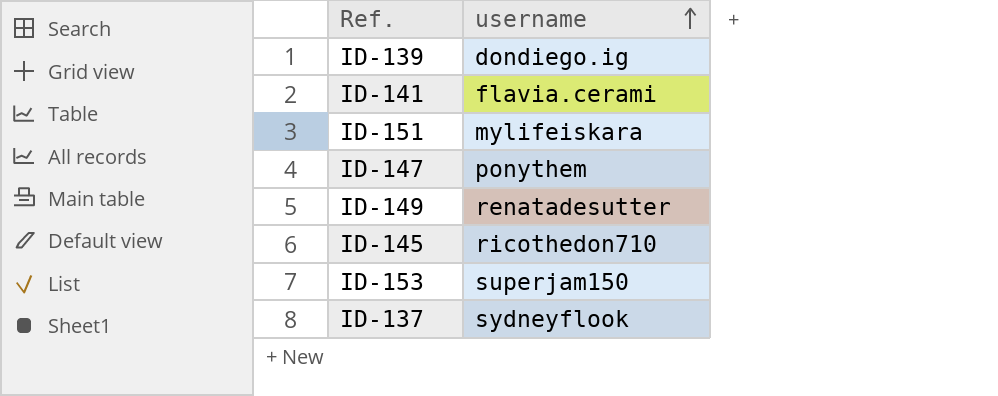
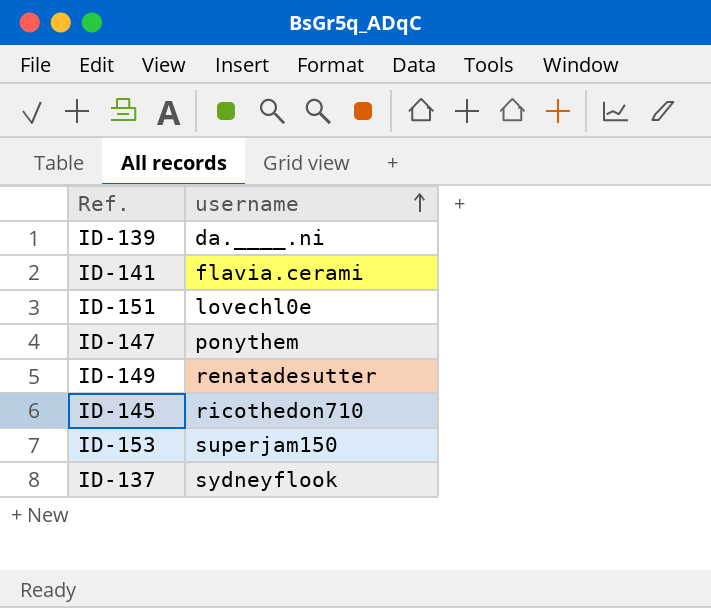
ID-139 | username: dondiego.ig -> da.____.ni
ID-151 | username: mylifeiskara -> lovechl0e

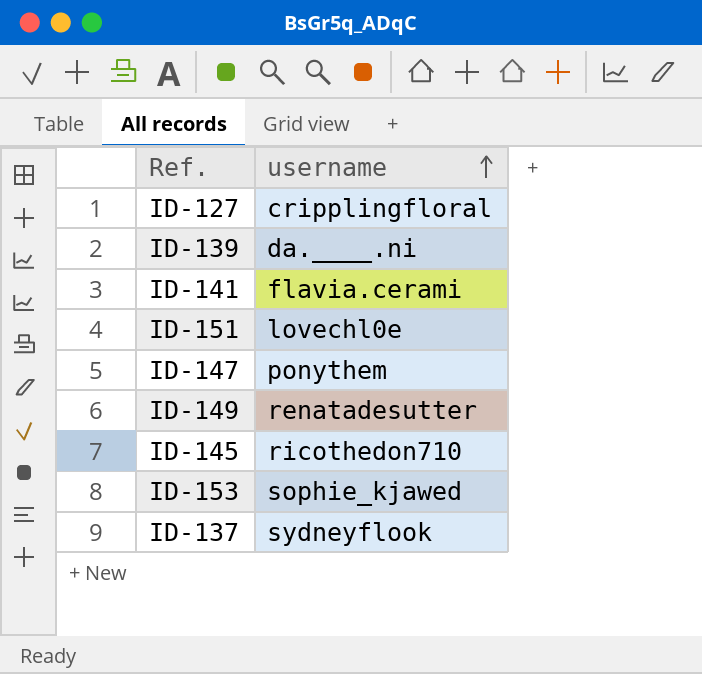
row ID-127: none -> cripplingfloral
ID-153 | username: superjam150 -> sophie_kjawed

